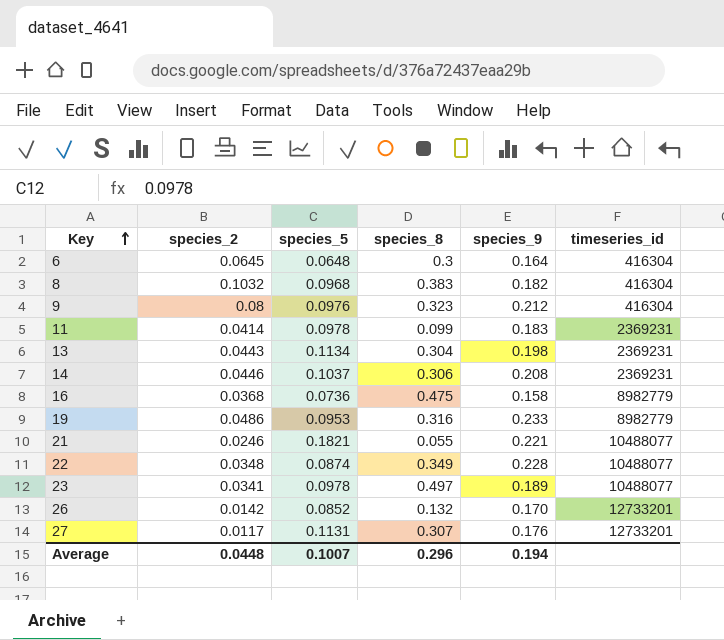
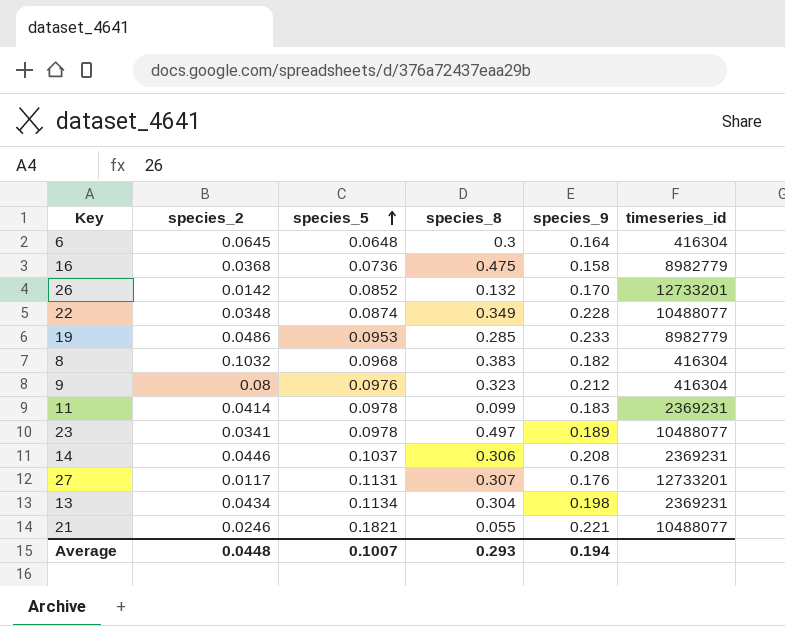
row order: Key ascending -> species_5 ascending
19 | species_8: 0.316 -> 0.285
13 | species_2: 0.0443 -> 0.0434
Average | species_8: 0.296 -> 0.293

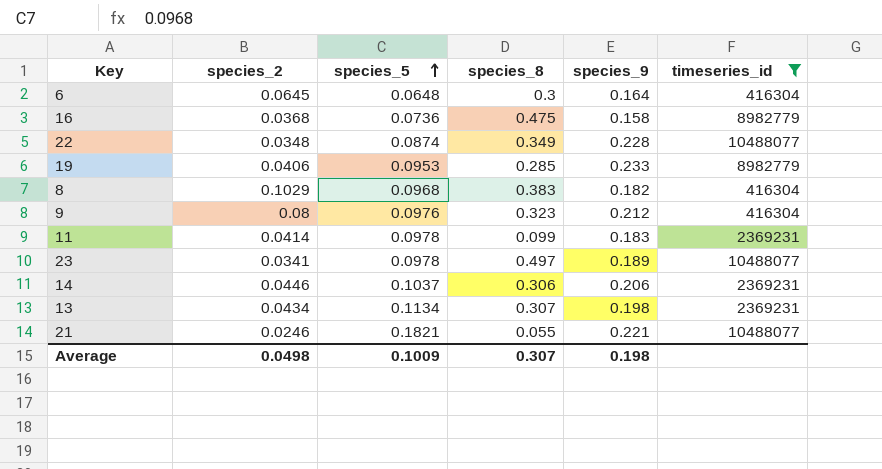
filter: none -> timeseries_id != 12733201
19 | species_2: 0.0486 -> 0.0406
8 | species_2: 0.1032 -> 0.1029
14 | species_9: 0.208 -> 0.206
13 | species_8: 0.304 -> 0.307
Average | species_2: 0.0448 -> 0.0498
Average | species_5: 0.1007 -> 0.1009
Average | species_8: 0.293 -> 0.307
Average | species_9: 0.194 -> 0.198

